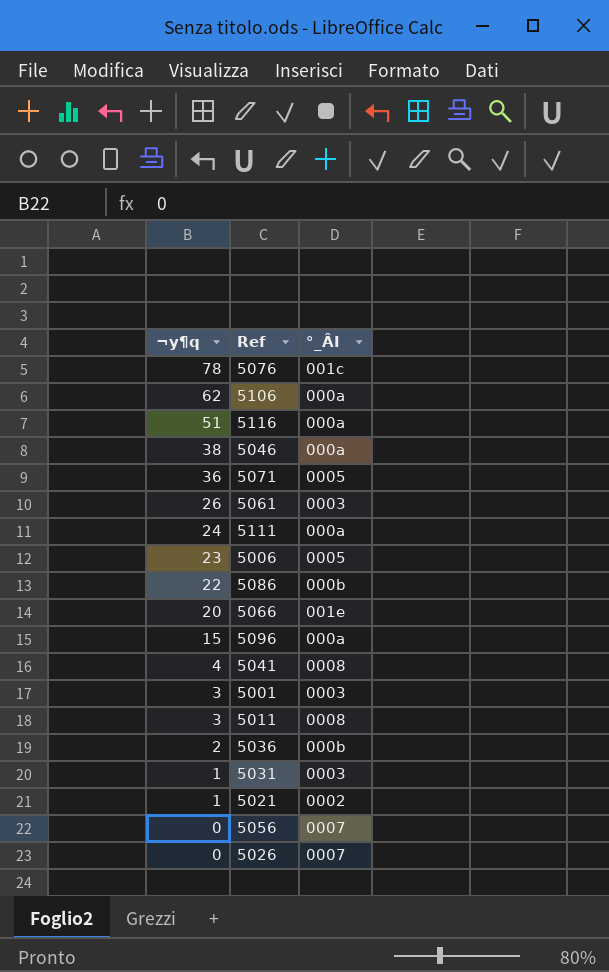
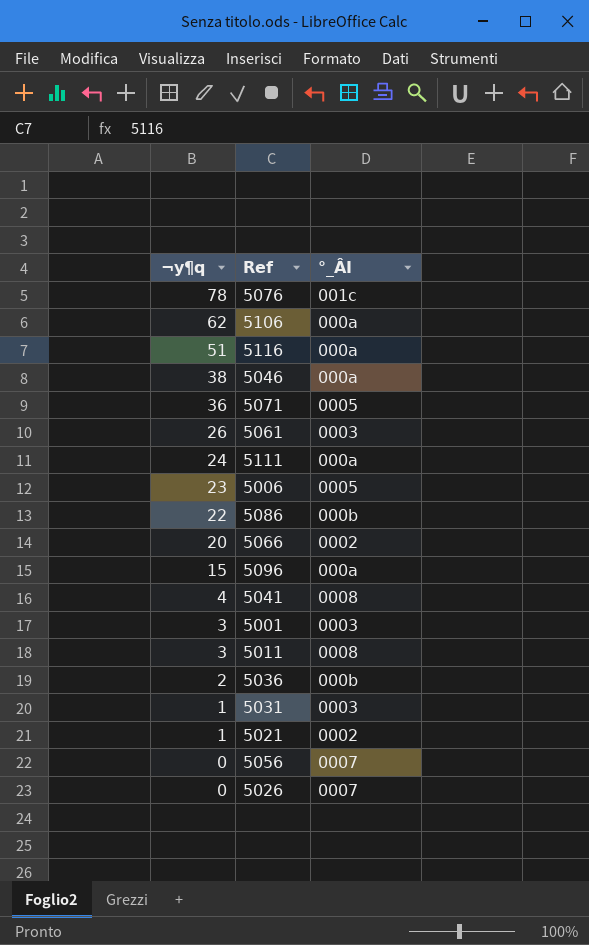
5066 | °_ÂI: 001e -> 0002

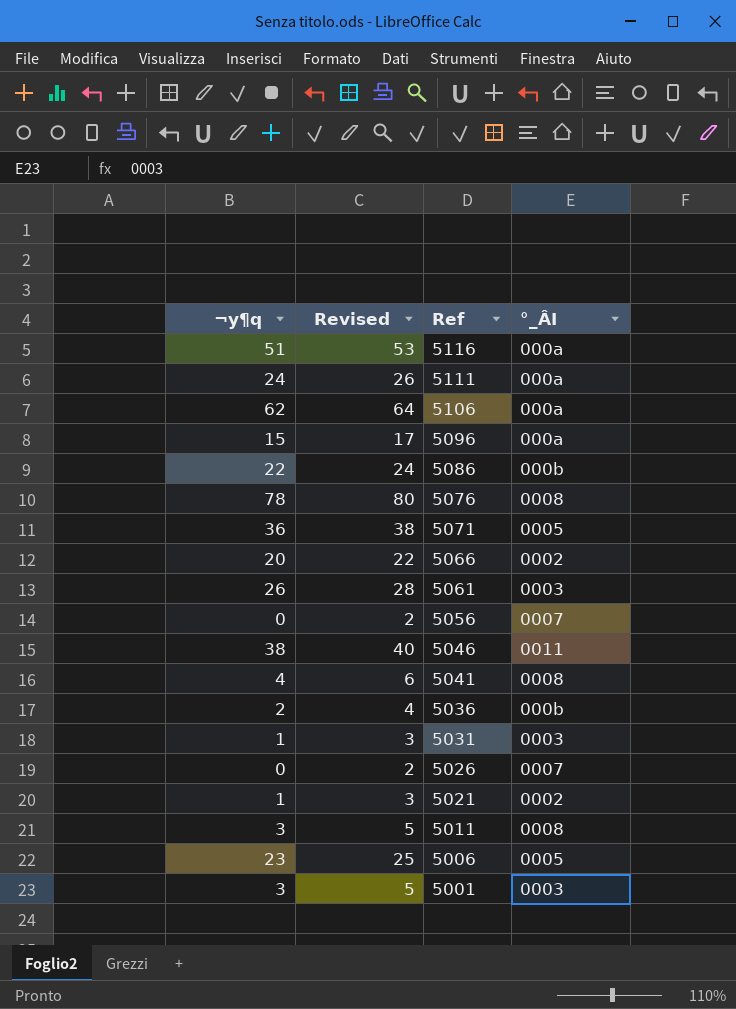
row order: ¬y¶q descending -> Ref descending
column Revised | formula: none -> [¬y¶q] + 2
5076 | °_ÂI: 001c -> 0008
5046 | °_ÂI: 000a -> 0011

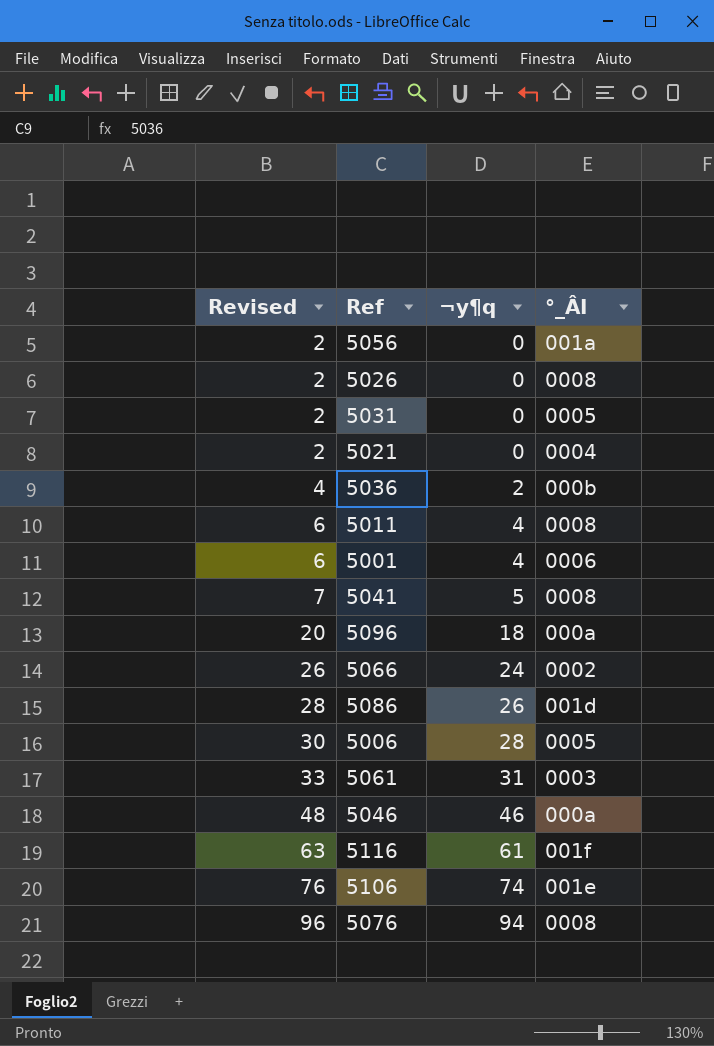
row order: Ref descending -> Revised ascending
column ¬y¶q | position: 1 -> 3
row 5111: 24 | 26 | 000a -> none
row 5071: 36 | 38 | 0005 -> none
5056 | °_ÂI: 0007 -> 001a
5026 | °_ÂI: 0007 -> 0008
5031 | Revised: 3 -> 2
5031 | ¬y¶q: 1 -> 0
5031 | °_ÂI: 0003 -> 0005
5021 | Revised: 3 -> 2
5021 | ¬y¶q: 1 -> 0
5021 | °_ÂI: 0002 -> 0004
5011 | Revised: 5 -> 6
5011 | ¬y¶q: 3 -> 4
5001 | Revised: 5 -> 6
5001 | ¬y¶q: 3 -> 4
5001 | °_ÂI: 0003 -> 0006
5041 | Revised: 6 -> 7
5041 | ¬y¶q: 4 -> 5
5096 | Revised: 17 -> 20
5096 | ¬y¶q: 15 -> 18
5066 | Revised: 22 -> 26
5066 | ¬y¶q: 20 -> 24
5086 | Revised: 24 -> 28
5086 | ¬y¶q: 22 -> 26
5086 | °_ÂI: 000b -> 001d
5006 | Revised: 25 -> 30
5006 | ¬y¶q: 23 -> 28
5061 | Revised: 28 -> 33
5061 | ¬y¶q: 26 -> 31
5046 | Revised: 40 -> 48
5046 | ¬y¶q: 38 -> 46
5046 | °_ÂI: 0011 -> 000a
5116 | Revised: 53 -> 63
5116 | ¬y¶q: 51 -> 61
5116 | °_ÂI: 000a -> 001f
5106 | Revised: 64 -> 76
5106 | ¬y¶q: 62 -> 74
5106 | °_ÂI: 000a -> 001e
5076 | Revised: 80 -> 96
5076 | ¬y¶q: 78 -> 94

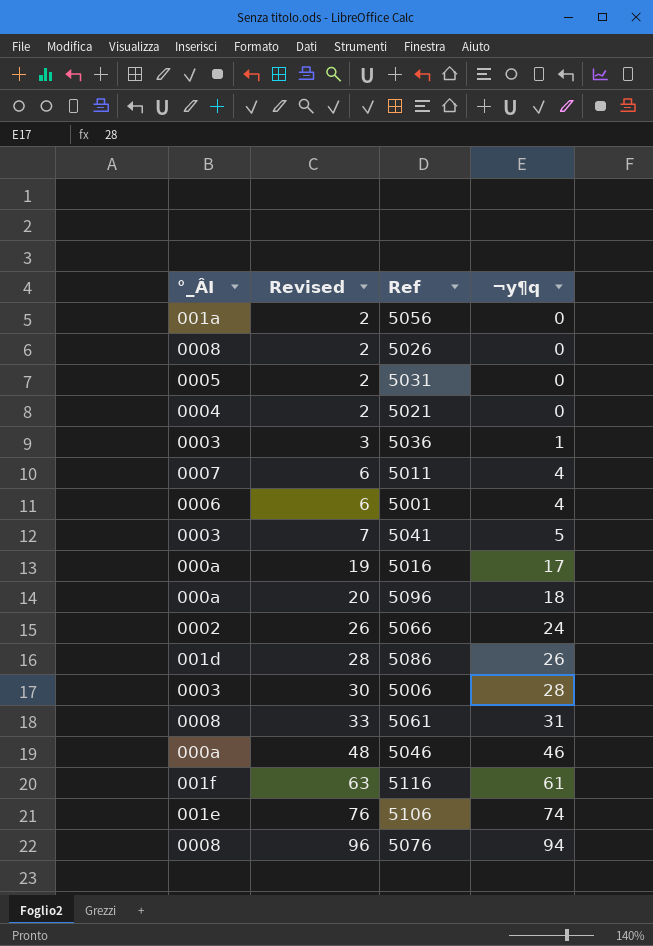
column °_ÂI | position: 4 -> 1
5036 | °_ÂI: 000b -> 0003
5036 | Revised: 4 -> 3
5036 | ¬y¶q: 2 -> 1
5011 | °_ÂI: 0008 -> 0007
5041 | °_ÂI: 0008 -> 0003
row 5016: none -> 000a | 19 | 17
5006 | °_ÂI: 0005 -> 0003
5061 | °_ÂI: 0003 -> 0008

